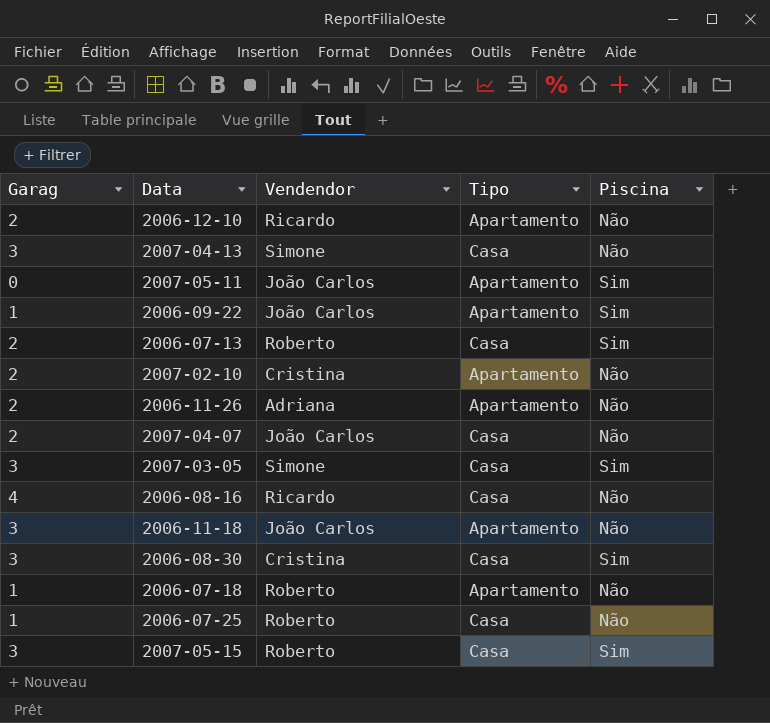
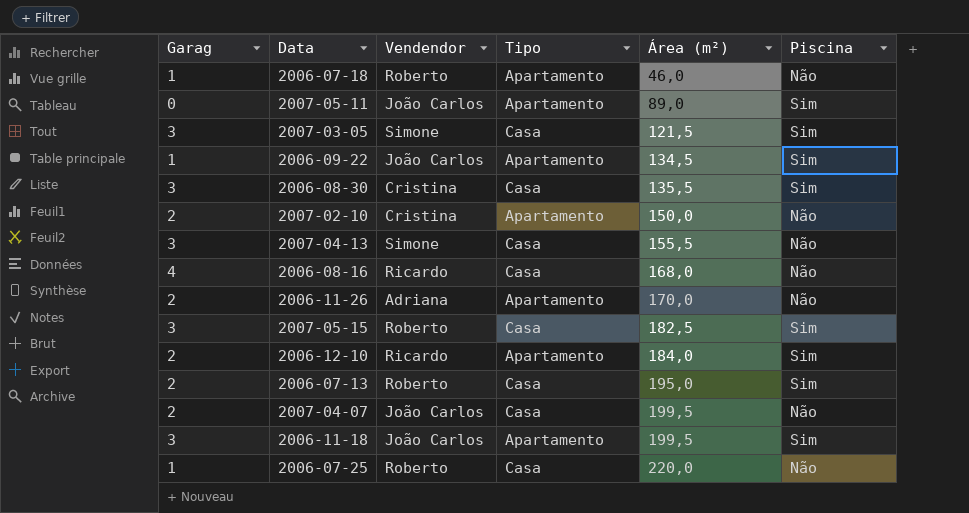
row order: none -> Área (m²) ascending
column Área (m²) | position: none -> 5
2006-12-10 | Piscina: Não -> Sim
2006-11-18 | Piscina: Não -> Sim

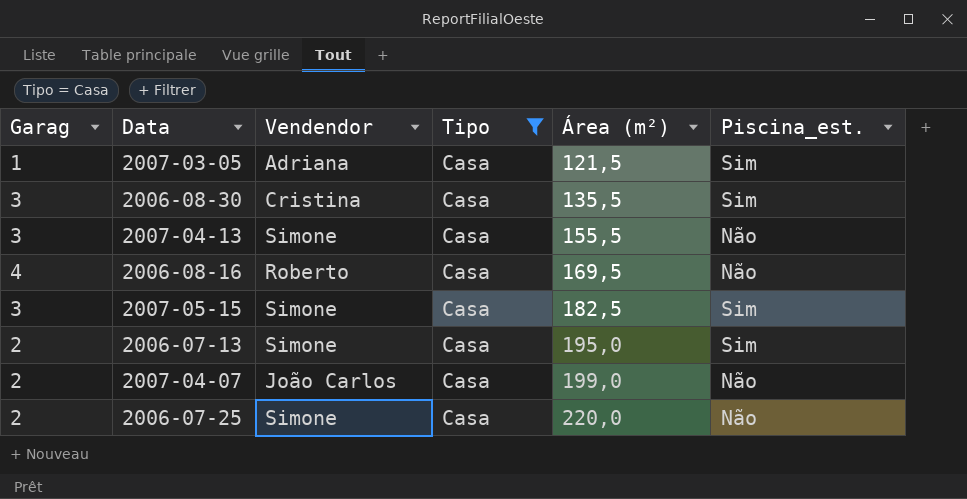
filter: none -> Tipo = Casa
column name: Piscina -> Piscina_est.
2007-03-05 | Garag: 3 -> 1
2007-03-05 | Vendendor: Simone -> Adriana
2006-08-16 | Vendendor: Ricardo -> Roberto
2006-08-16 | Área (m²): 168,0 -> 169,5
2007-05-15 | Vendendor: Roberto -> Simone
2006-07-13 | Vendendor: Roberto -> Simone
2007-04-07 | Área (m²): 199,5 -> 199,0
2006-07-25 | Garag: 1 -> 2
2006-07-25 | Vendendor: Roberto -> Simone

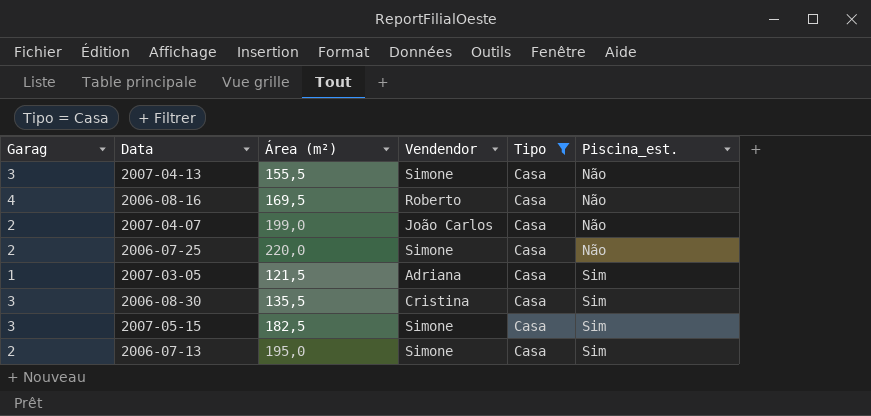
row order: Área (m²) ascending -> Piscina_est. ascending
column Área (m²) | position: 5 -> 3

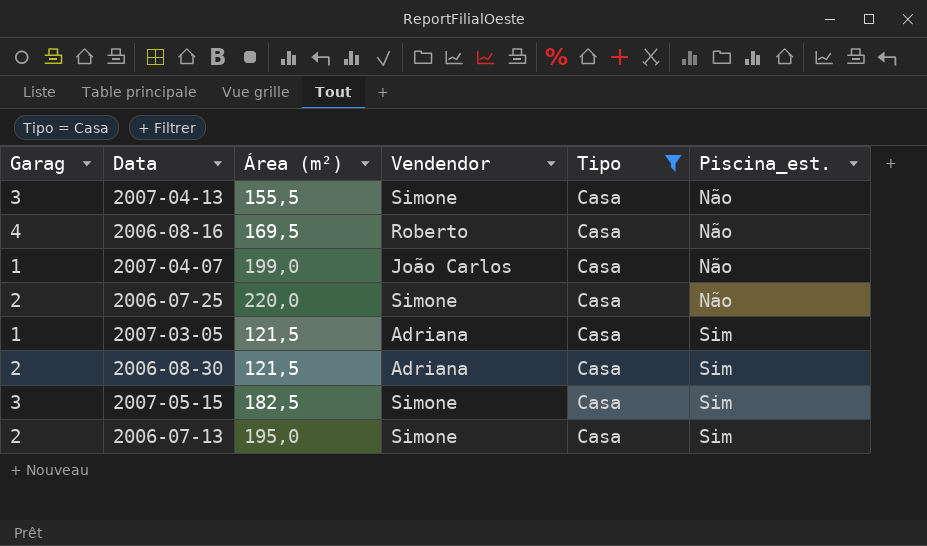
2007-04-07 | Garag: 2 -> 1
2006-08-30 | Garag: 3 -> 2
2006-08-30 | Área (m²): 135,5 -> 121,5
2006-08-30 | Vendendor: Cristina -> Adriana

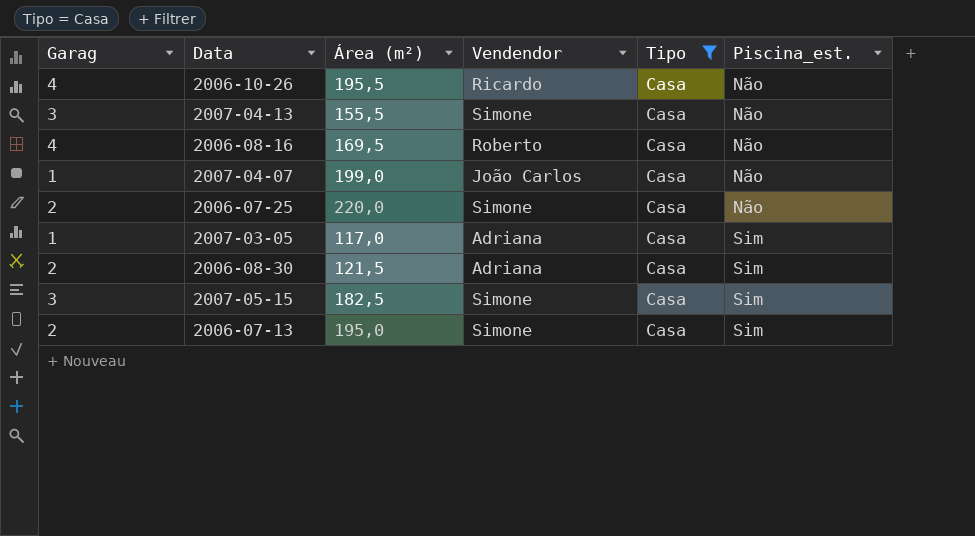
row 2006-10-26: none -> 4 | 195,5 | Ricardo | Casa | Não
2007-03-05 | Área (m²): 121,5 -> 117,0

